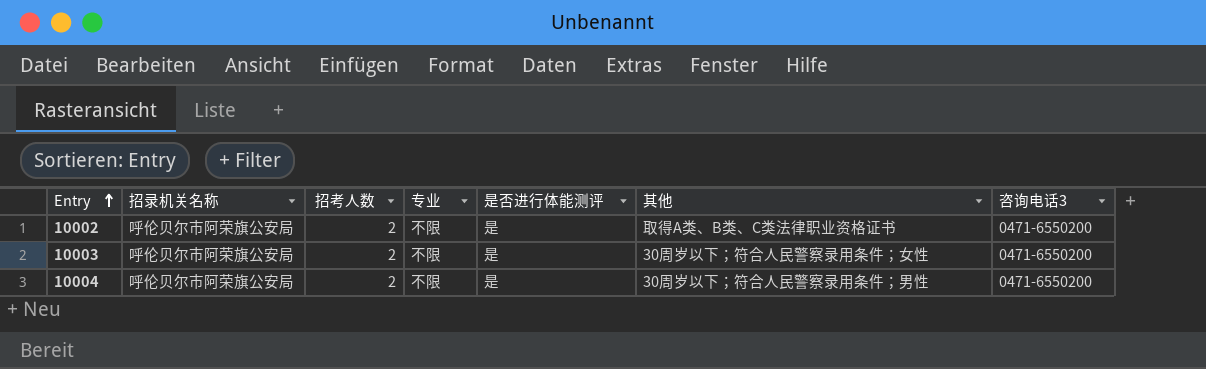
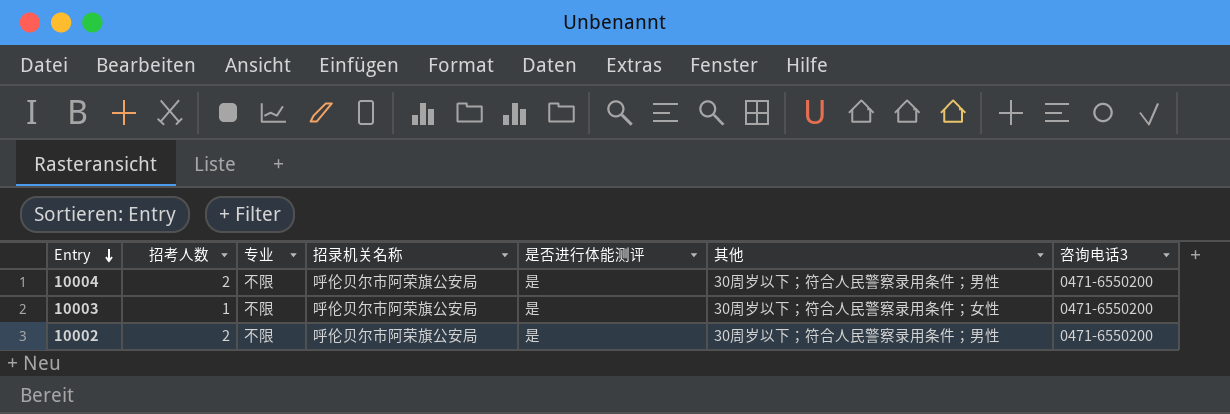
row order: Entry ascending -> Entry descending
column 招录机关名称 | position: 2 -> 4
10003 | 招考人数: 2 -> 1
10002 | 其他: 取得A类、B类、C类法律职业资格证书 -> 30周岁以下；符合人民警察录用条件；男性

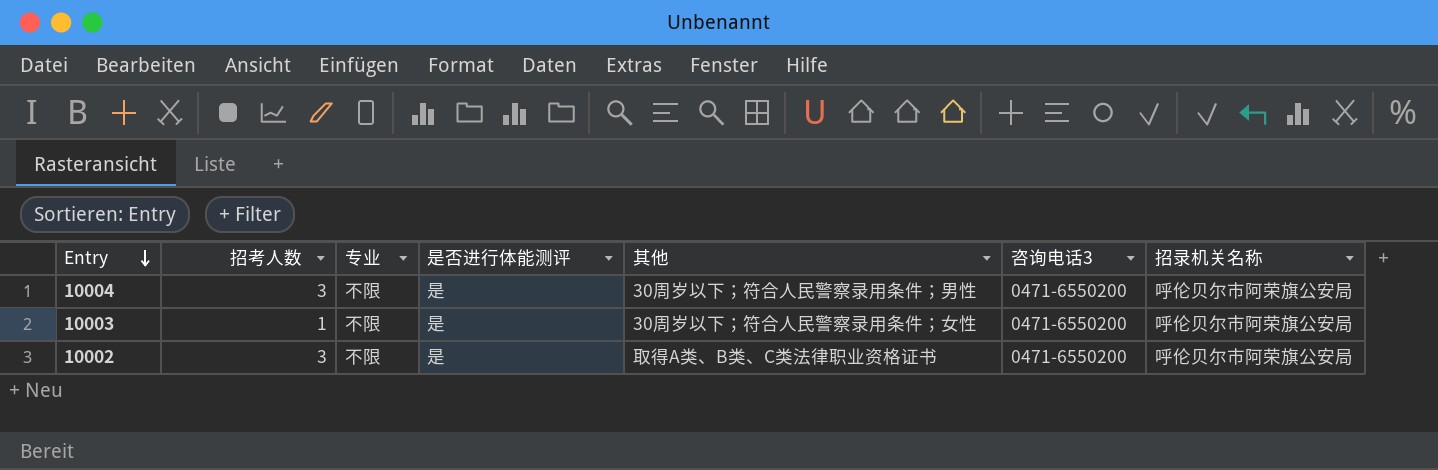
column 招录机关名称 | position: 4 -> 7
10004 | 招考人数: 2 -> 3
10002 | 招考人数: 2 -> 3
10002 | 其他: 30周岁以下；符合人民警察录用条件；男性 -> 取得A类、B类、C类法律职业资格证书

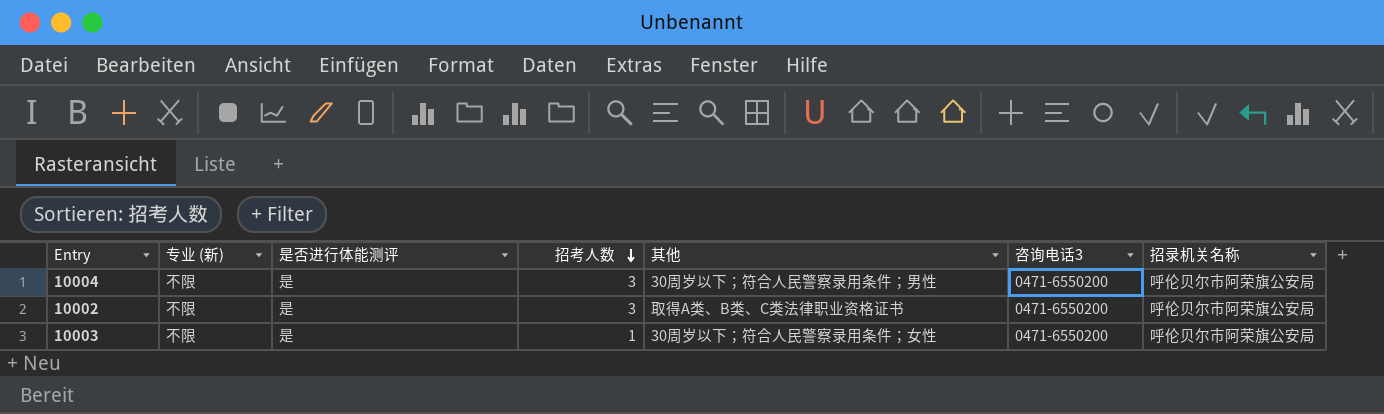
row order: Entry descending -> 招考人数 descending
column name: 专业 -> 专业 (新)
column 招考人数 | position: 2 -> 4

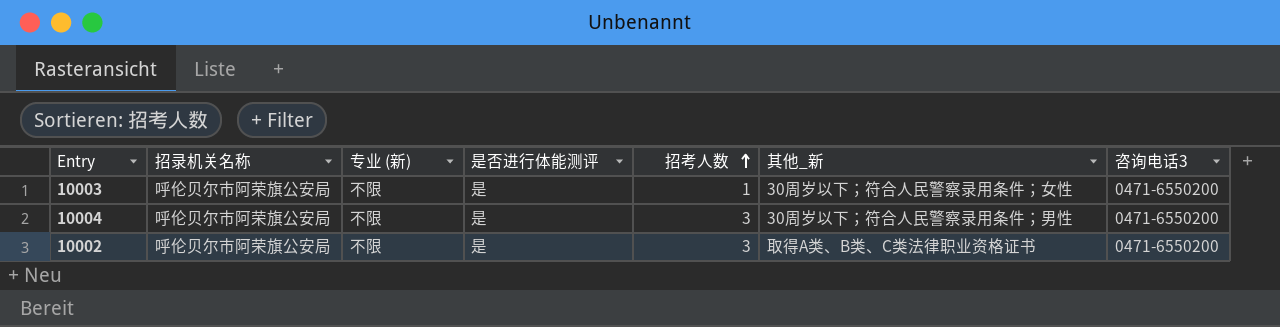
row order: 招考人数 descending -> 招考人数 ascending
column 招录机关名称 | position: 7 -> 2
column name: 其他 -> 其他_新

